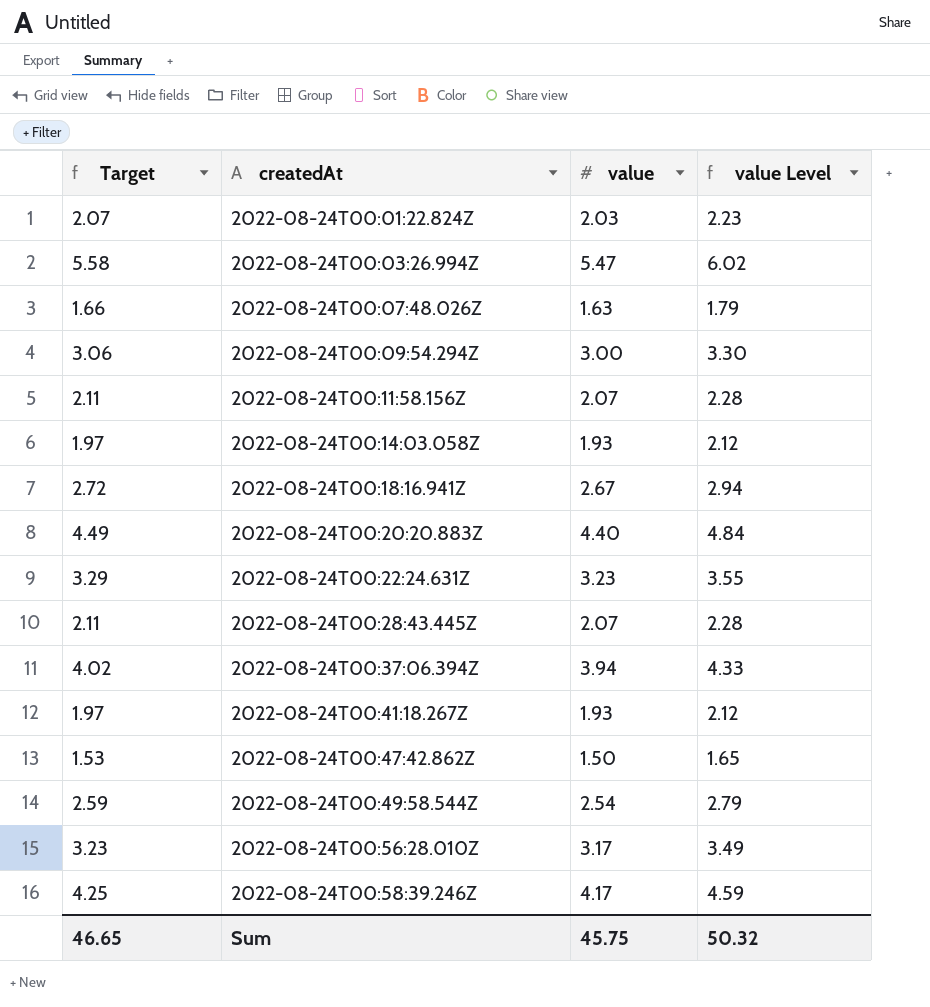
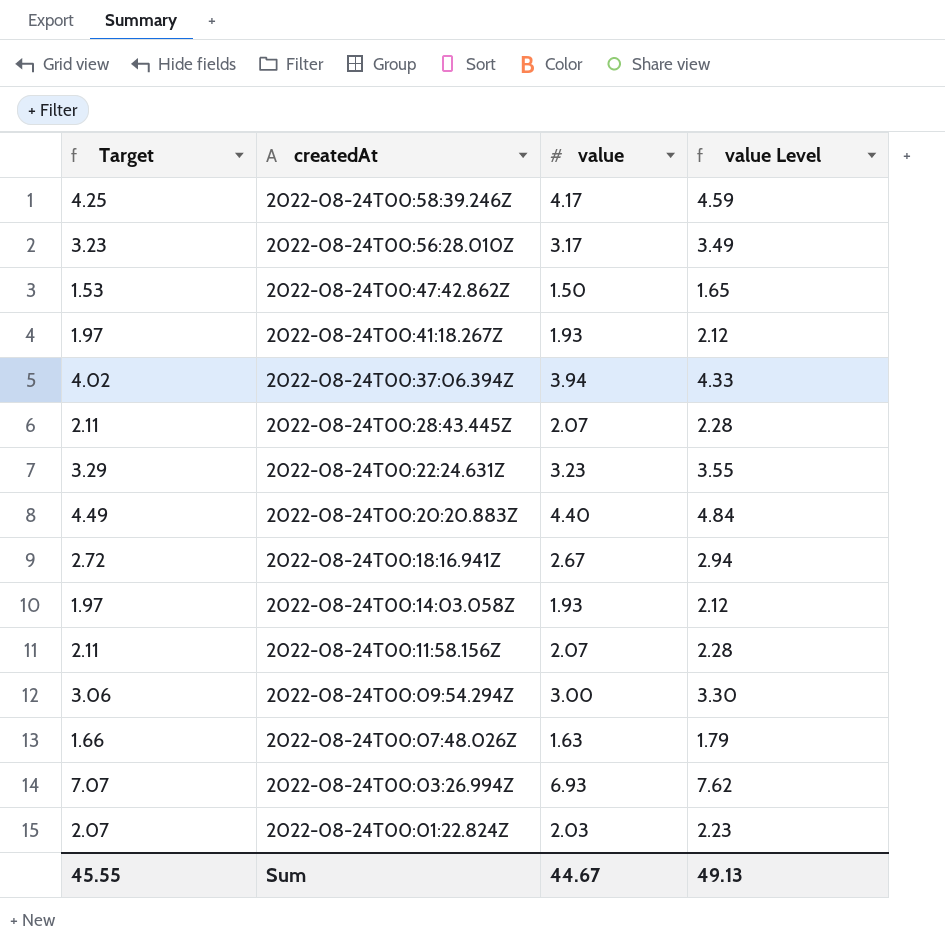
row order: createdAt ascending -> createdAt descending
row 2022-08-24T00:49:58.544Z: 2.59 | 2.54 | 2.79 -> none
2022-08-24T00:03:26.994Z | Target: 5.58 -> 7.07
2022-08-24T00:03:26.994Z | value: 5.47 -> 6.93
2022-08-24T00:03:26.994Z | value Level: 6.02 -> 7.62
Sum | Target: 46.65 -> 45.55
Sum | value: 45.75 -> 44.67
Sum | value Level: 50.32 -> 49.13

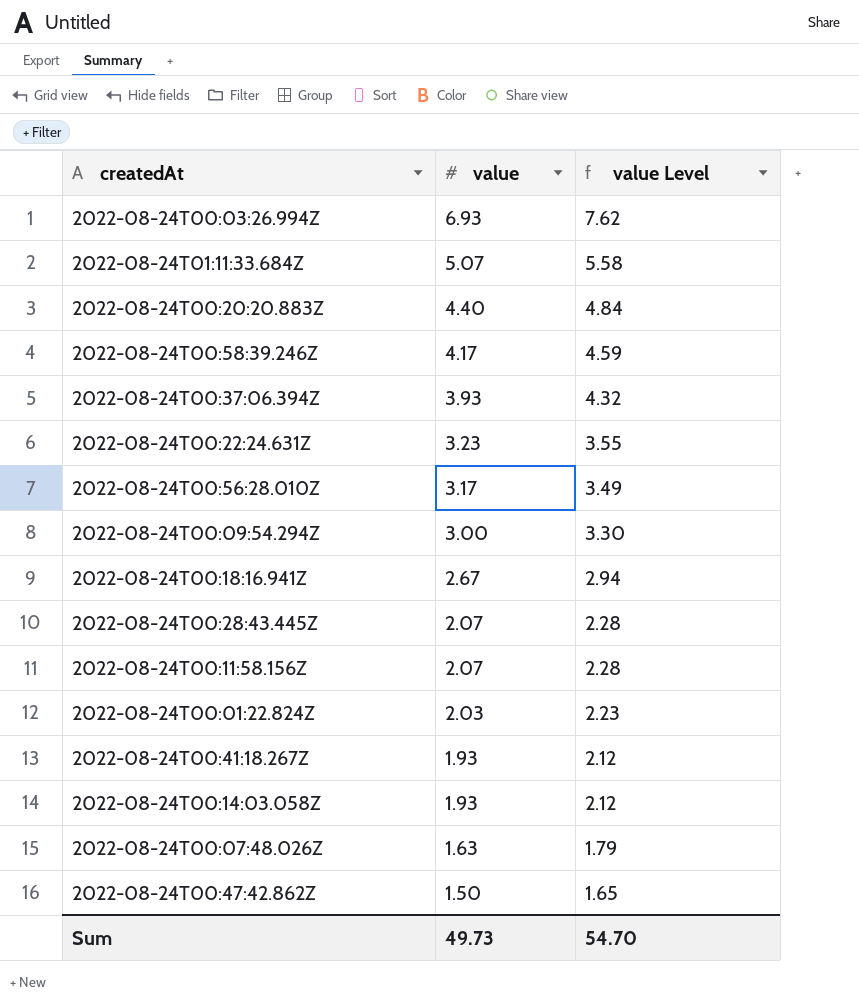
row order: createdAt descending -> value descending
column Target | formula: [value] * 1.02 -> none
row 2022-08-24T01:11:33.684Z: none -> 5.07 | 5.58
2022-08-24T00:37:06.394Z | value: 3.94 -> 3.93
2022-08-24T00:37:06.394Z | value Level: 4.33 -> 4.32
Sum | value: 44.67 -> 49.73
Sum | value Level: 49.13 -> 54.70

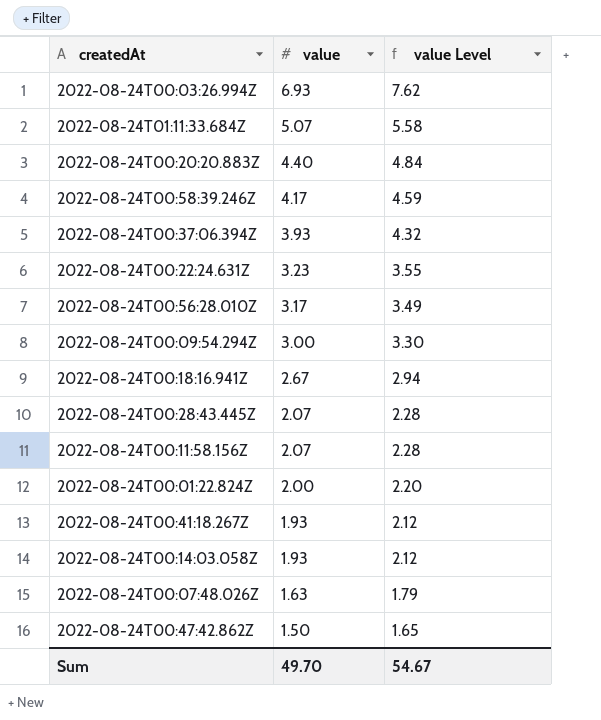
2022-08-24T00:01:22.824Z | value: 2.03 -> 2.00
2022-08-24T00:01:22.824Z | value Level: 2.23 -> 2.20
Sum | value: 49.73 -> 49.70
Sum | value Level: 54.70 -> 54.67

